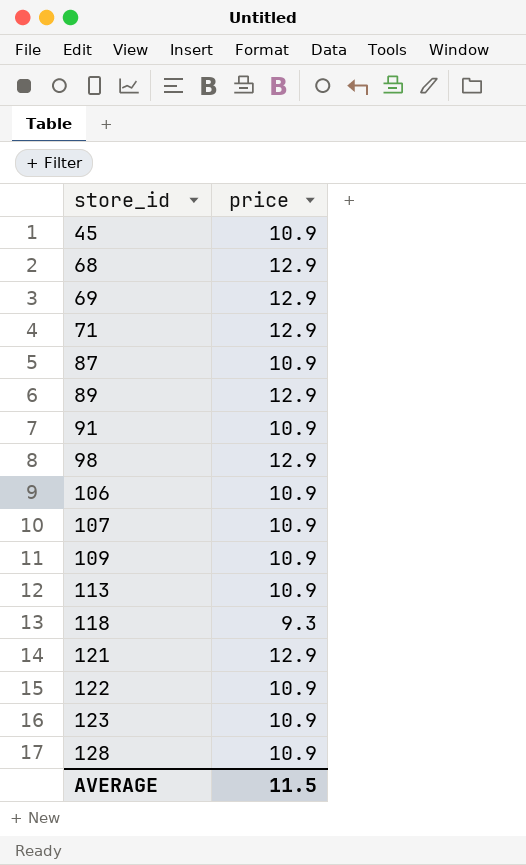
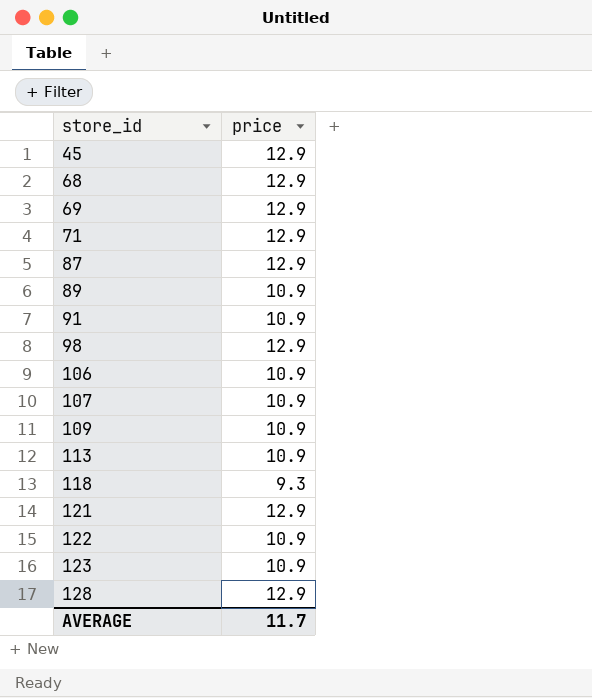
45 | price: 10.9 -> 12.9
87 | price: 10.9 -> 12.9
89 | price: 12.9 -> 10.9
128 | price: 10.9 -> 12.9
AVERAGE | price: 11.5 -> 11.7

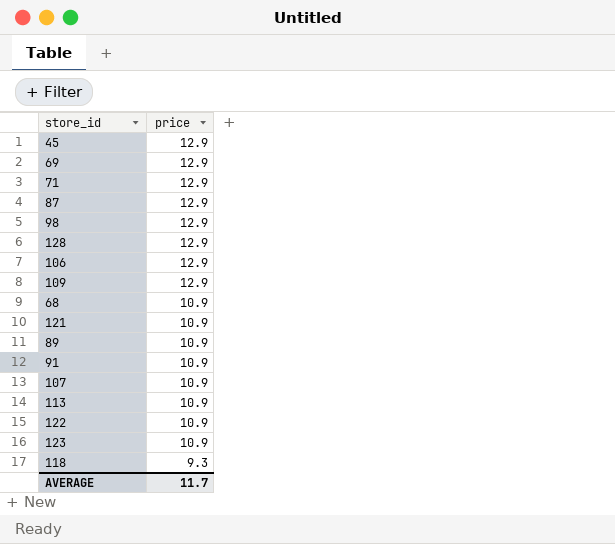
row order: store_id ascending -> price descending
106 | price: 10.9 -> 12.9
109 | price: 10.9 -> 12.9
68 | price: 12.9 -> 10.9
121 | price: 12.9 -> 10.9

